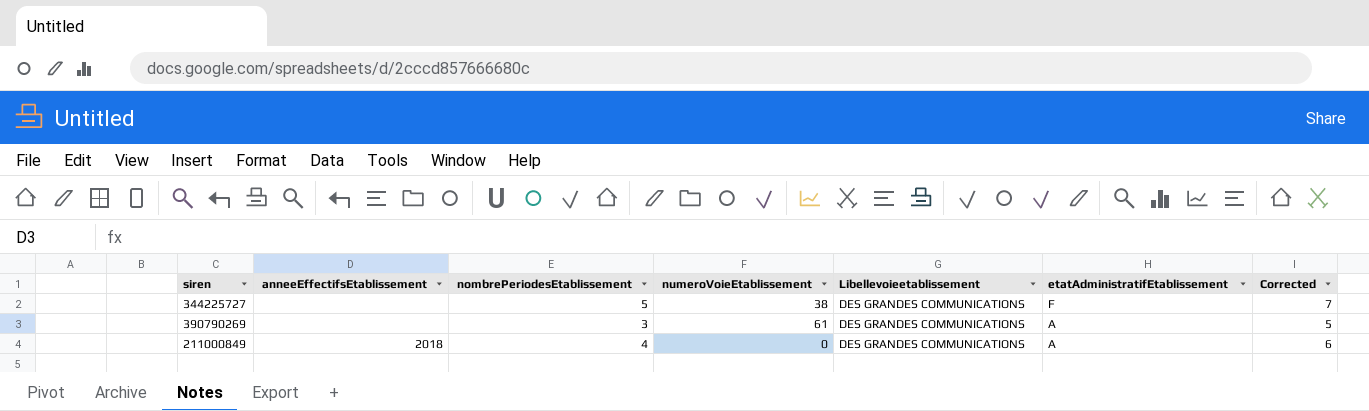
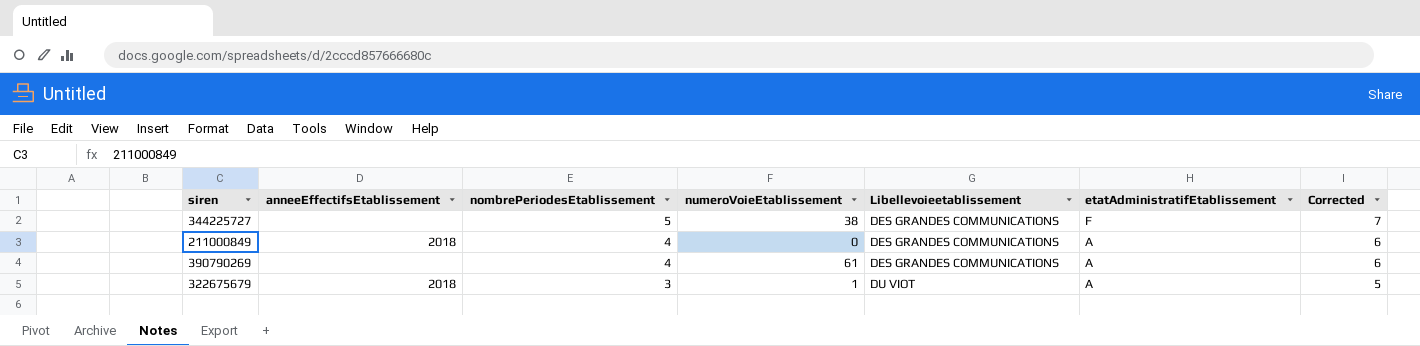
row order: etatAdministratifEtablissement descending -> nombrePeriodesEtablissement descending
390790269 | nombrePeriodesEtablissement: 3 -> 4
390790269 | Corrected: 5 -> 6
row 322675679: none -> 2018 | 3 | 1 | DU VIOT | A | 5

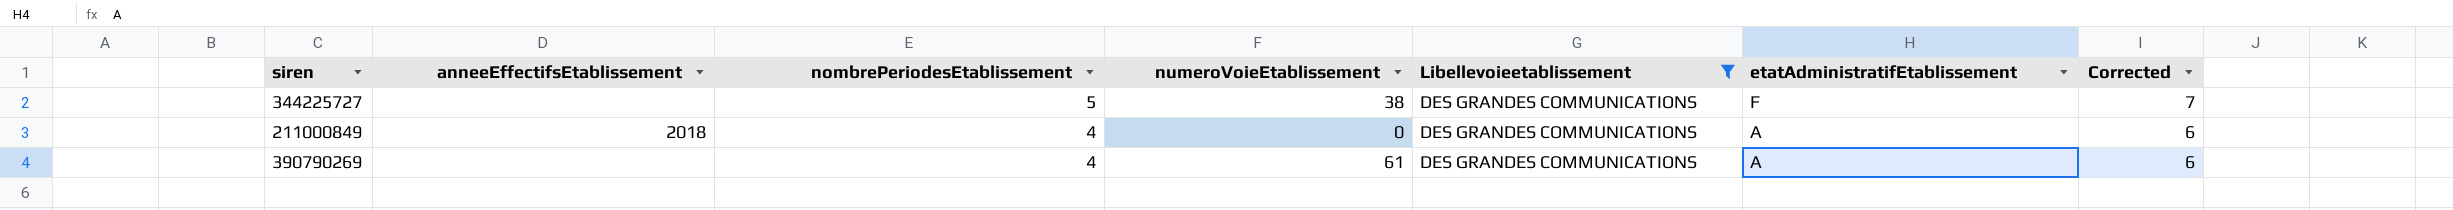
filter: none -> Libellevoieetablissement = DES GRANDES COMMUNICATIONS

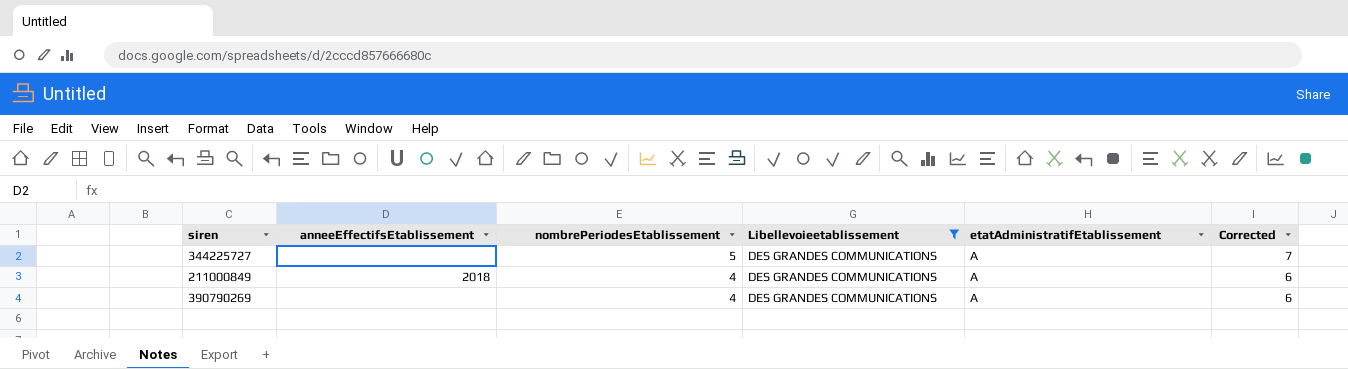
column numeroVoieEtablissement | position: 4 -> none
344225727 | etatAdministratifEtablissement: F -> A

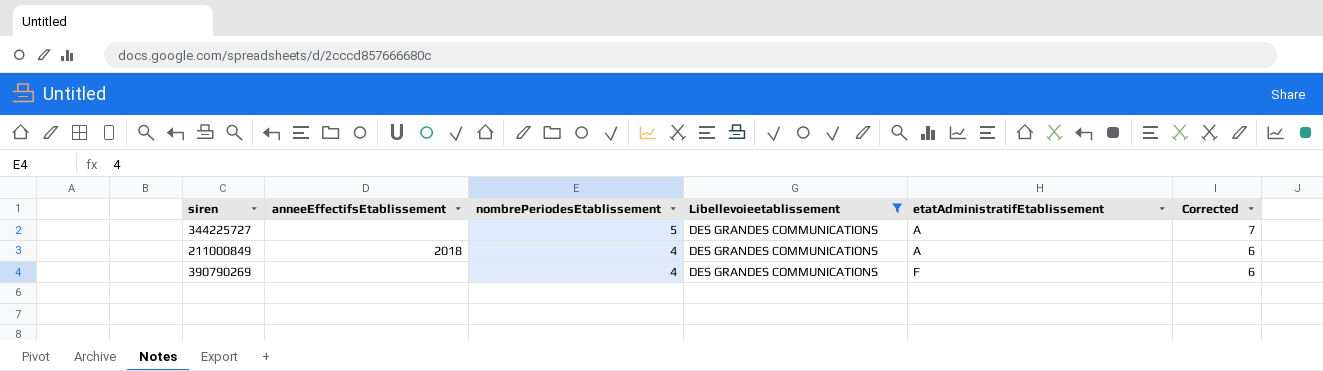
390790269 | etatAdministratifEtablissement: A -> F

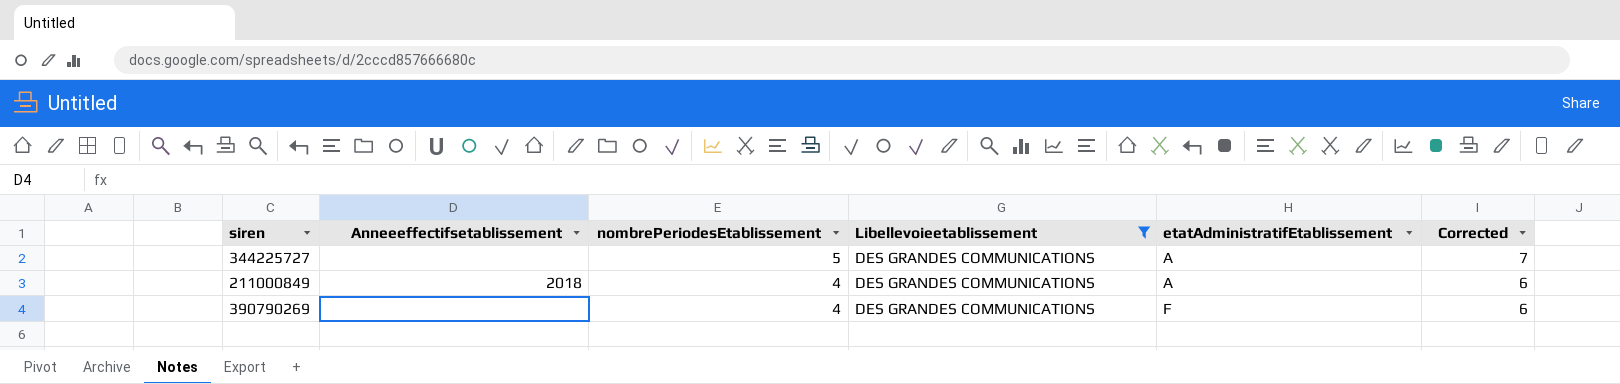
column name: anneeEffectifsEtablissement -> Anneeeffectifsetablissement

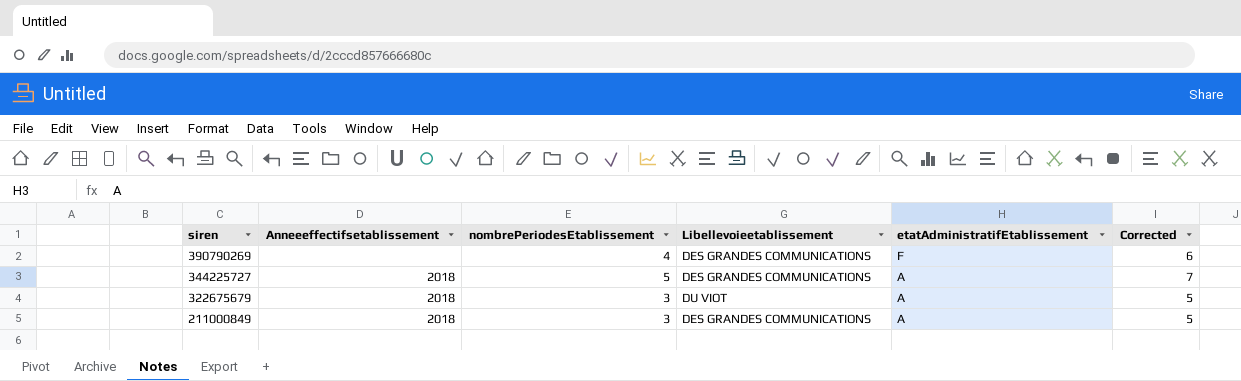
filter: Libellevoieetablissement = DES GRANDES COMMUNICATIONS -> none
row order: nombrePeriodesEtablissement descending -> siren descending
344225727 | Anneeeffectifsetablissement: none -> 2018
211000849 | nombrePeriodesEtablissement: 4 -> 3
211000849 | Corrected: 6 -> 5

